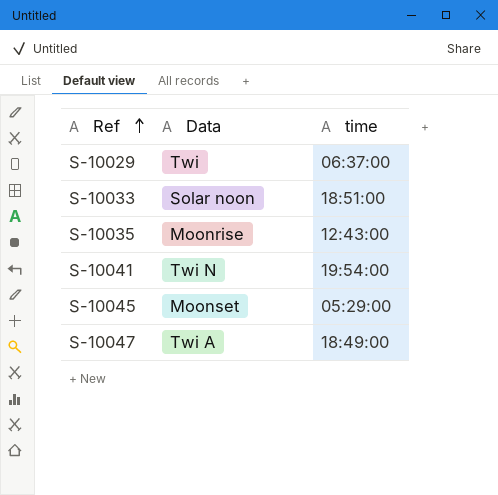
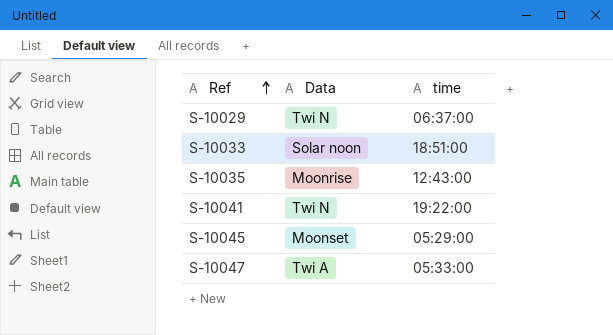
S-10029 | Data: Twi -> Twi N
S-10041 | time: 19:54:00 -> 19:22:00
S-10047 | time: 18:49:00 -> 05:33:00

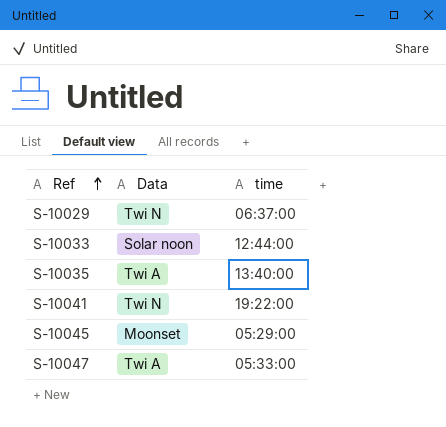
S-10033 | time: 18:51:00 -> 12:44:00
S-10035 | Data: Moonrise -> Twi A
S-10035 | time: 12:43:00 -> 13:40:00

